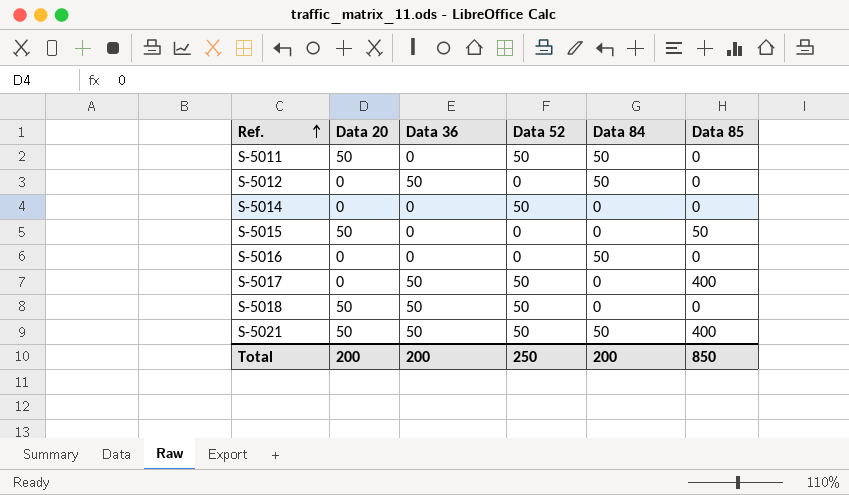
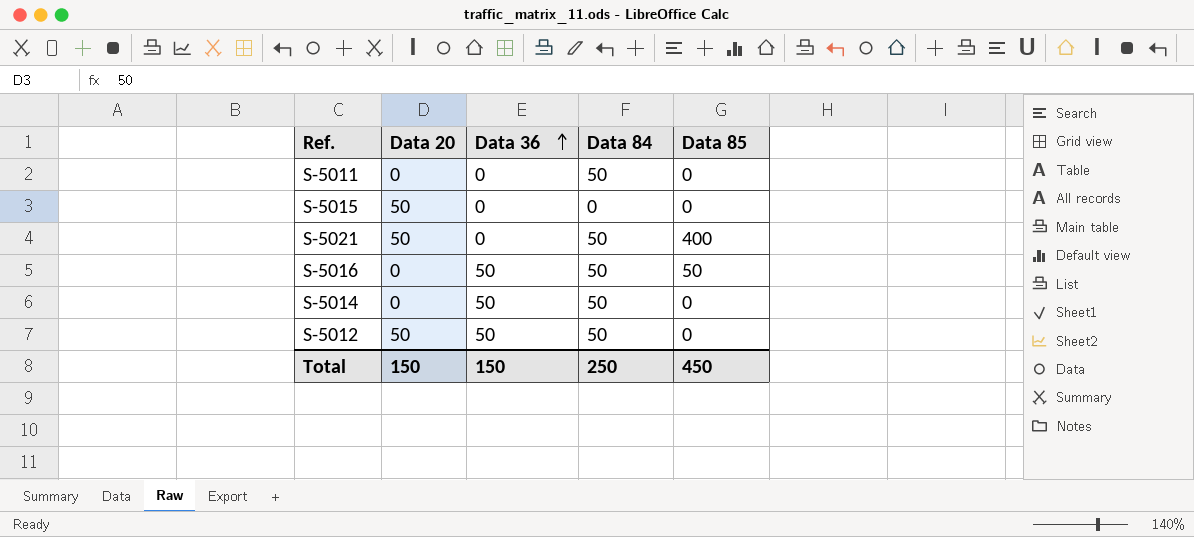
row order: Ref. ascending -> Data 36 ascending
column Data 52 | position: 4 -> none
row S-5017: 0 | 50 | 50 | 0 | 400 -> none
row S-5018: 50 | 50 | 50 | 0 | 0 -> none
S-5011 | Data 20: 50 -> 0
S-5015 | Data 85: 50 -> 0
S-5021 | Data 36: 50 -> 0
S-5016 | Data 36: 0 -> 50
S-5016 | Data 85: 0 -> 50
S-5014 | Data 36: 0 -> 50
S-5014 | Data 84: 0 -> 50
S-5012 | Data 20: 0 -> 50
Total | Data 20: 200 -> 150
Total | Data 36: 200 -> 150
Total | Data 84: 200 -> 250
Total | Data 85: 850 -> 450

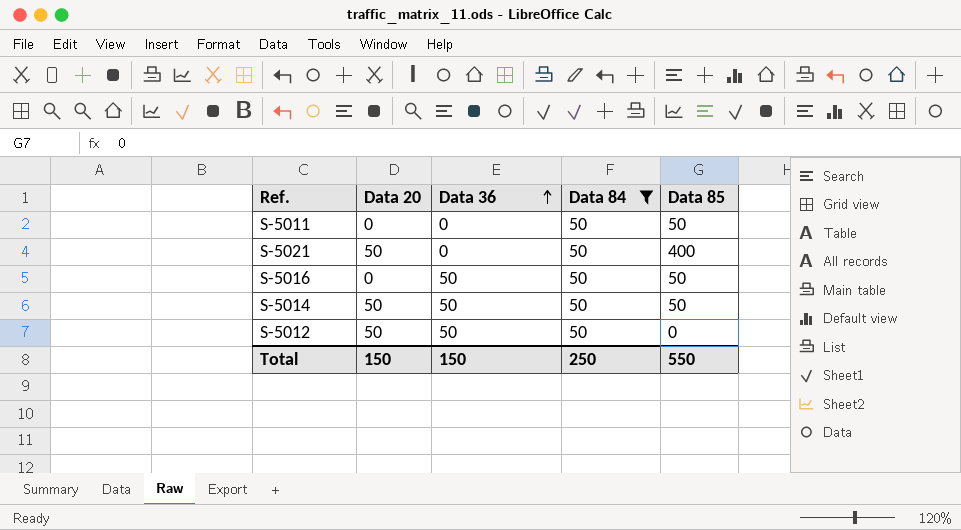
filter: none -> Data 84 = 50
S-5011 | Data 85: 0 -> 50
S-5014 | Data 20: 0 -> 50
S-5014 | Data 85: 0 -> 50
Total | Data 85: 450 -> 550

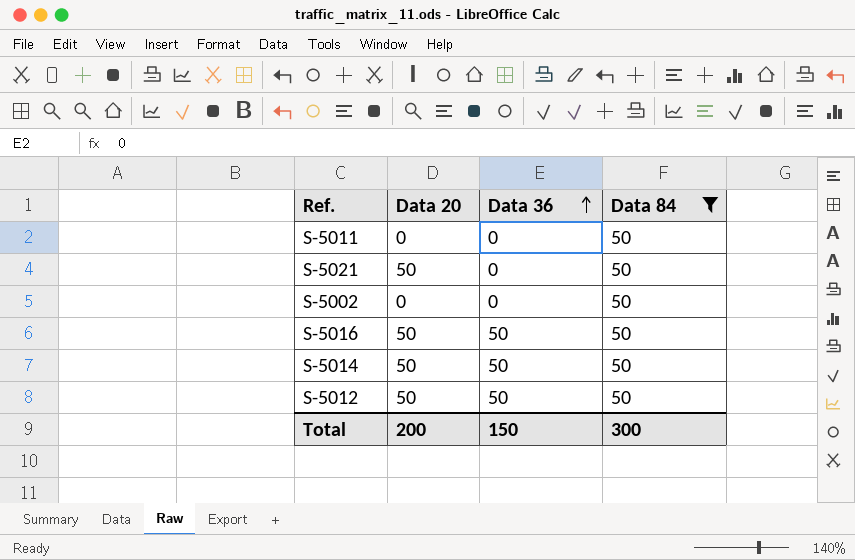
column Data 85 | position: 5 -> none
row S-5002: none -> 0 | 0 | 50
S-5016 | Data 20: 0 -> 50
Total | Data 20: 150 -> 200
Total | Data 84: 250 -> 300

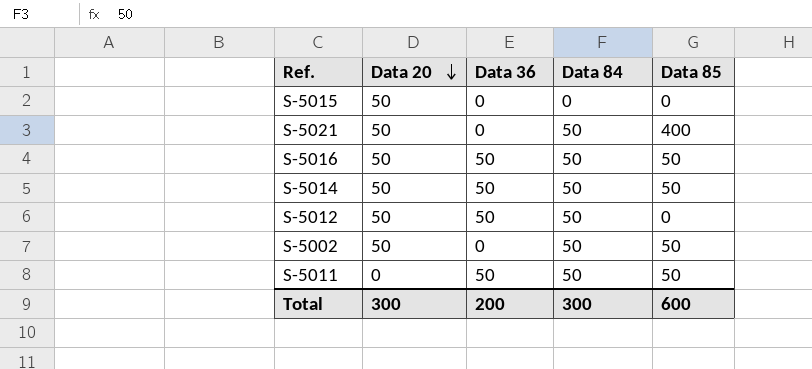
filter: Data 84 = 50 -> none
row order: Data 36 ascending -> Data 20 descending
column Data 85 | position: none -> 5
S-5002 | Data 20: 0 -> 50
S-5011 | Data 36: 0 -> 50
Total | Data 20: 200 -> 300
Total | Data 36: 150 -> 200

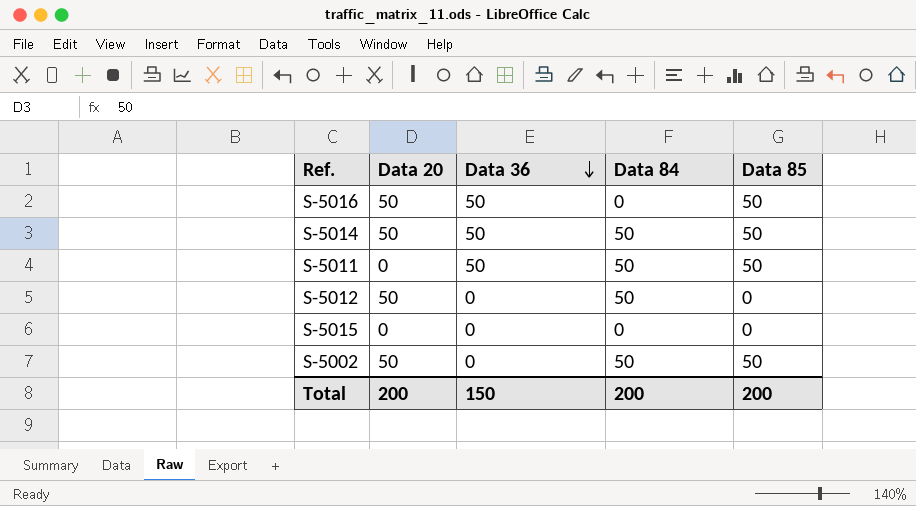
row order: Data 20 descending -> Data 36 descending
row S-5021: 50 | 0 | 50 | 400 -> none
S-5016 | Data 84: 50 -> 0
S-5012 | Data 36: 50 -> 0
S-5015 | Data 20: 50 -> 0
Total | Data 20: 300 -> 200
Total | Data 36: 200 -> 150
Total | Data 84: 300 -> 200
Total | Data 85: 600 -> 200

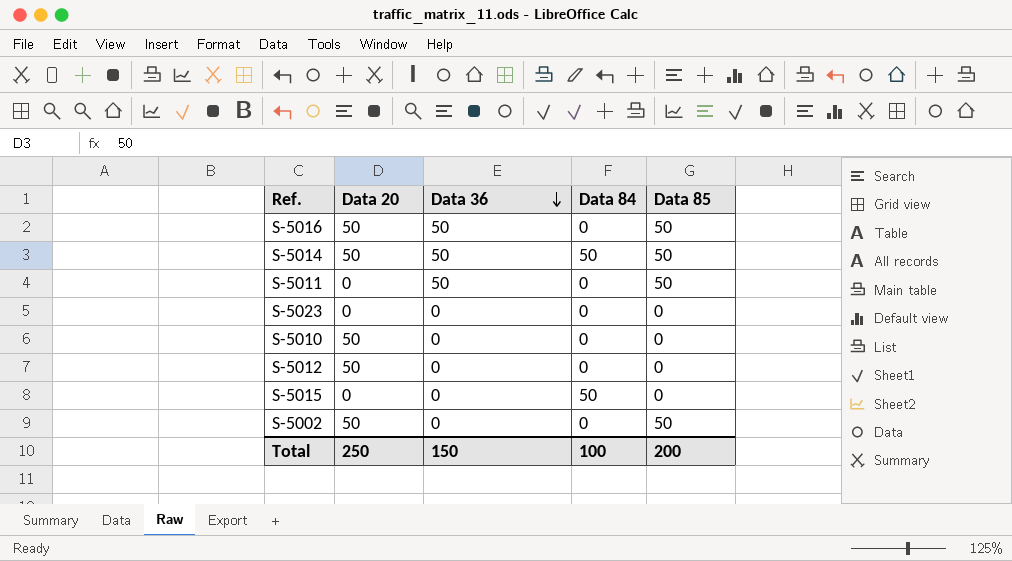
S-5011 | Data 84: 50 -> 0
row S-5023: none -> 0 | 0 | 0 | 0
row S-5010: none -> 50 | 0 | 0 | 0
S-5012 | Data 84: 50 -> 0
S-5015 | Data 84: 0 -> 50
S-5002 | Data 84: 50 -> 0
Total | Data 20: 200 -> 250
Total | Data 84: 200 -> 100

